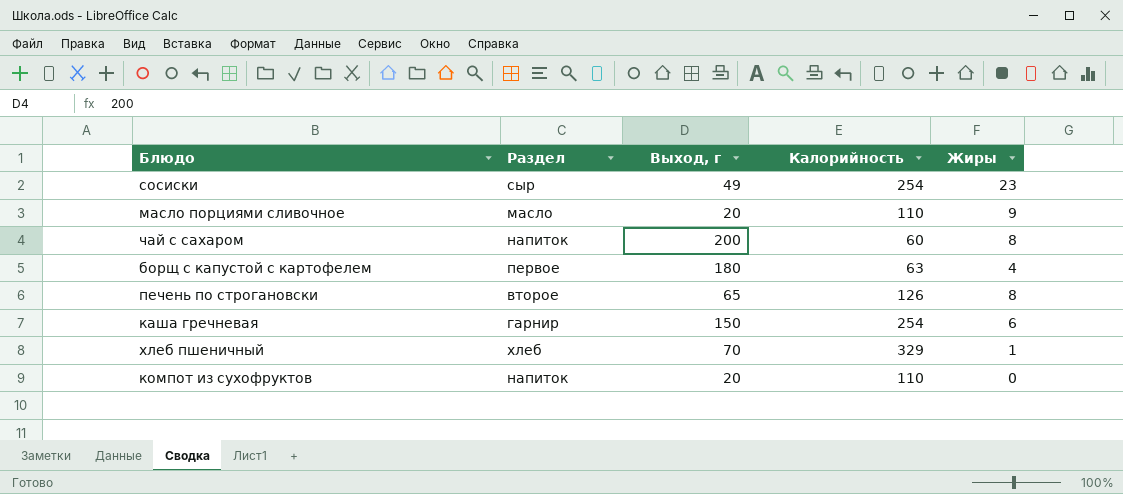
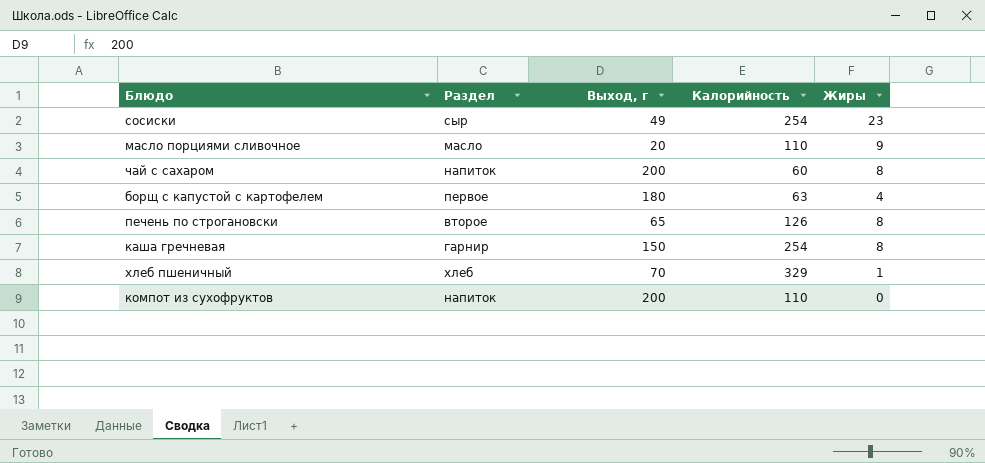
каша гречневая | Жиры: 6 -> 8
компот из сухофруктов | Выход, г: 20 -> 200

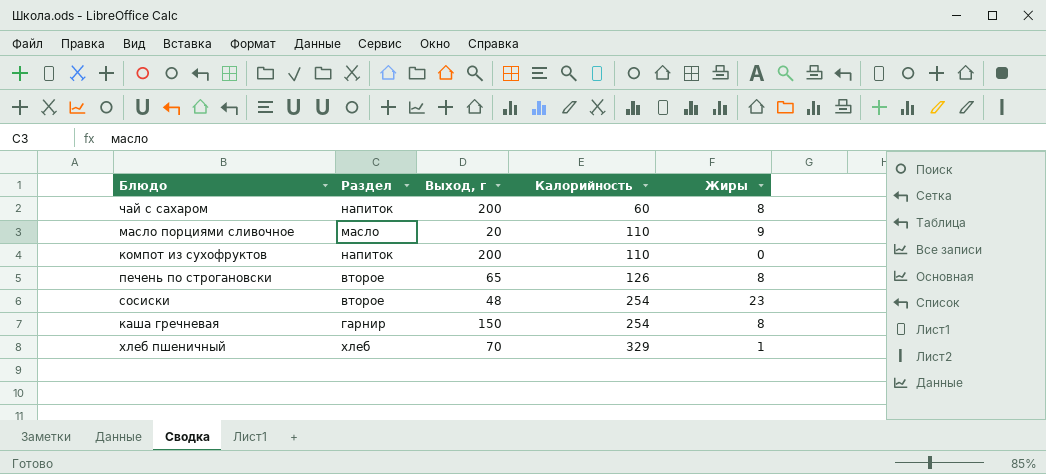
row order: none -> Калорийность ascending
row борщ с капустой с картофелем: первое | 180 | 63 | 4 -> none
сосиски | Раздел: сыр -> второе
сосиски | Выход, г: 49 -> 48

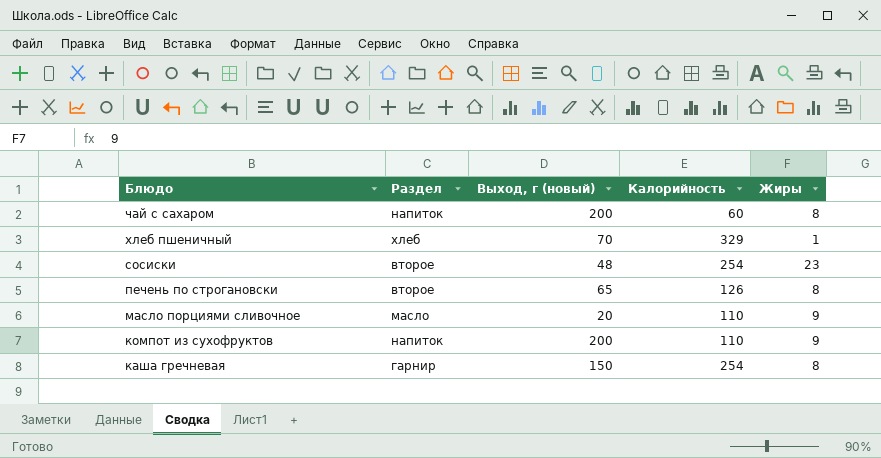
row order: Калорийность ascending -> Блюдо descending
column name: Выход, г -> Выход, г (новый)
компот из сухофруктов | Жиры: 0 -> 9

